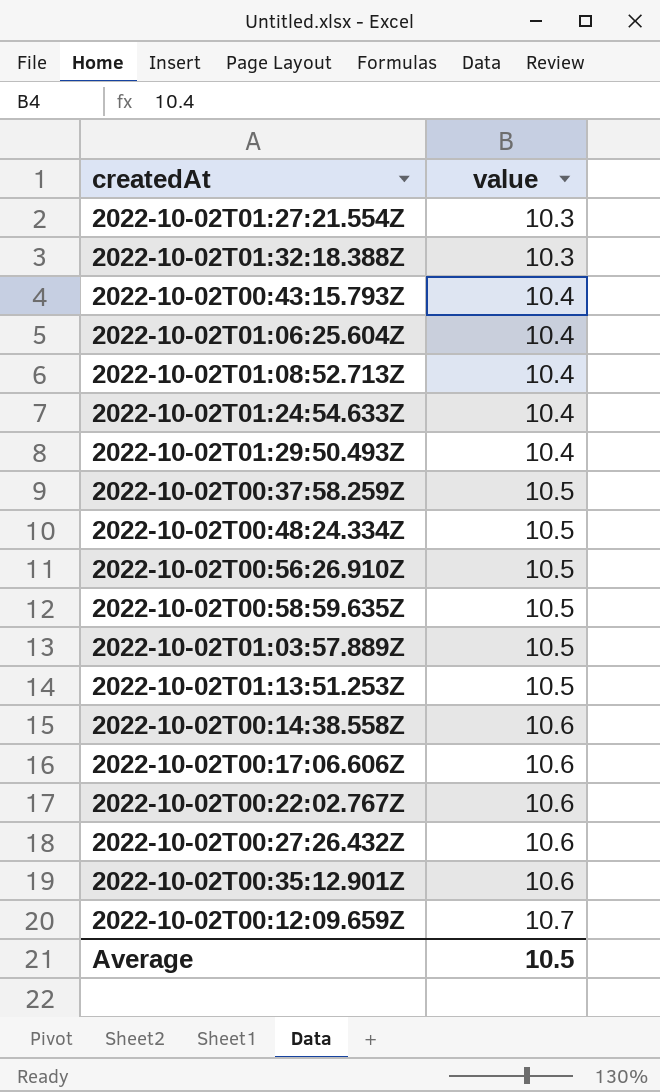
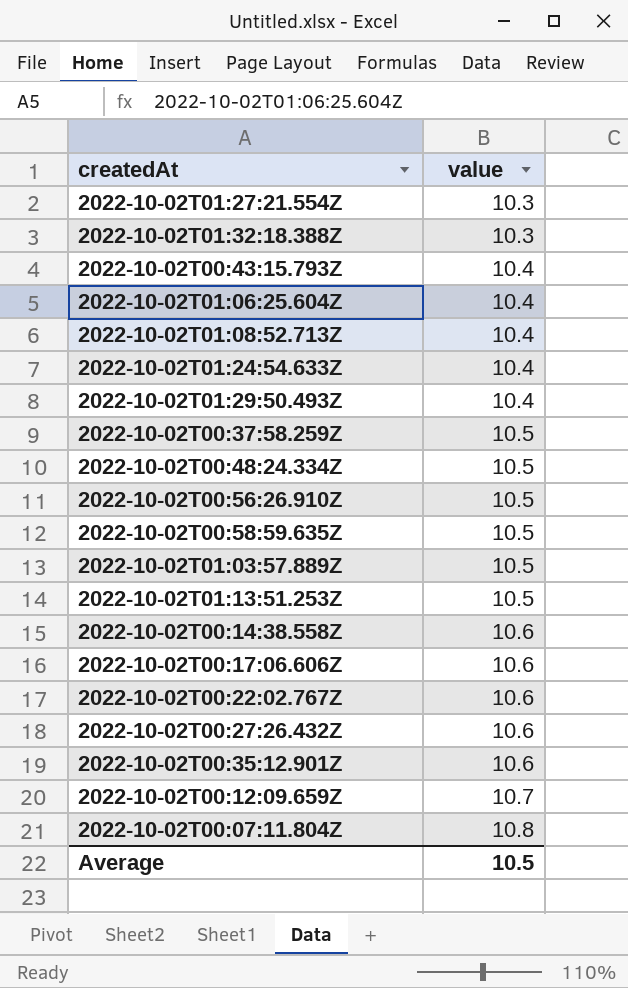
row 2022-10-02T00:07:11.804Z: none -> 10.8

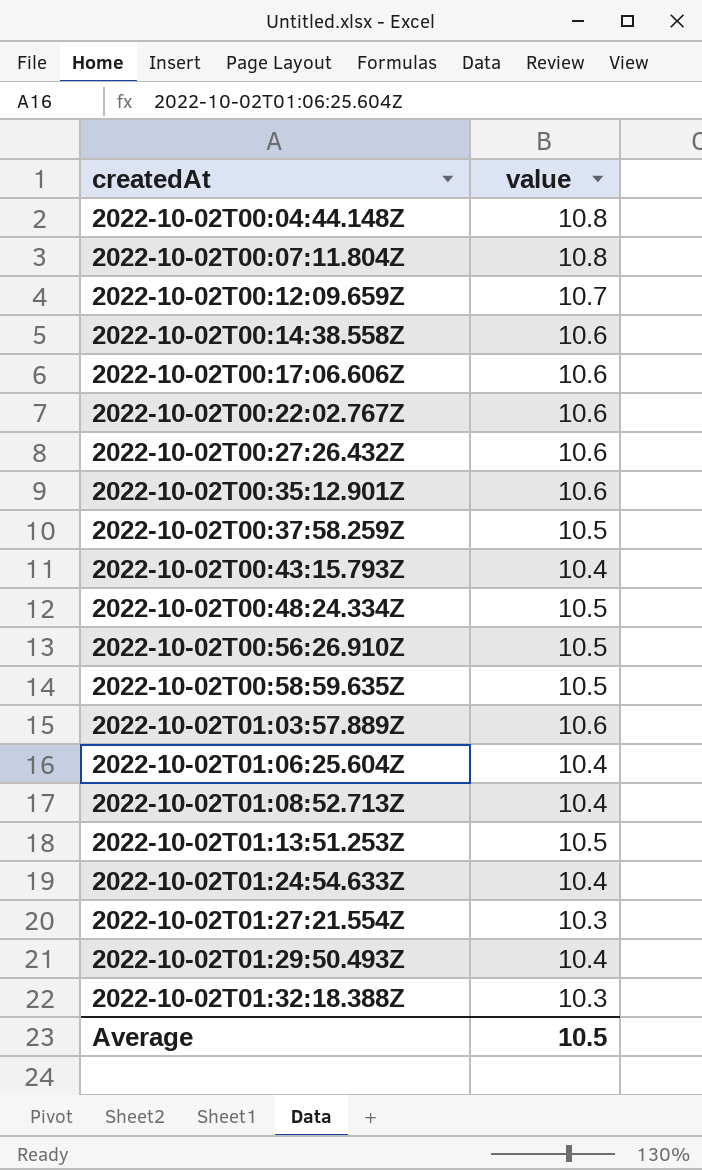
row order: value ascending -> createdAt ascending
row 2022-10-02T00:04:44.148Z: none -> 10.8
2022-10-02T01:03:57.889Z | value: 10.5 -> 10.6

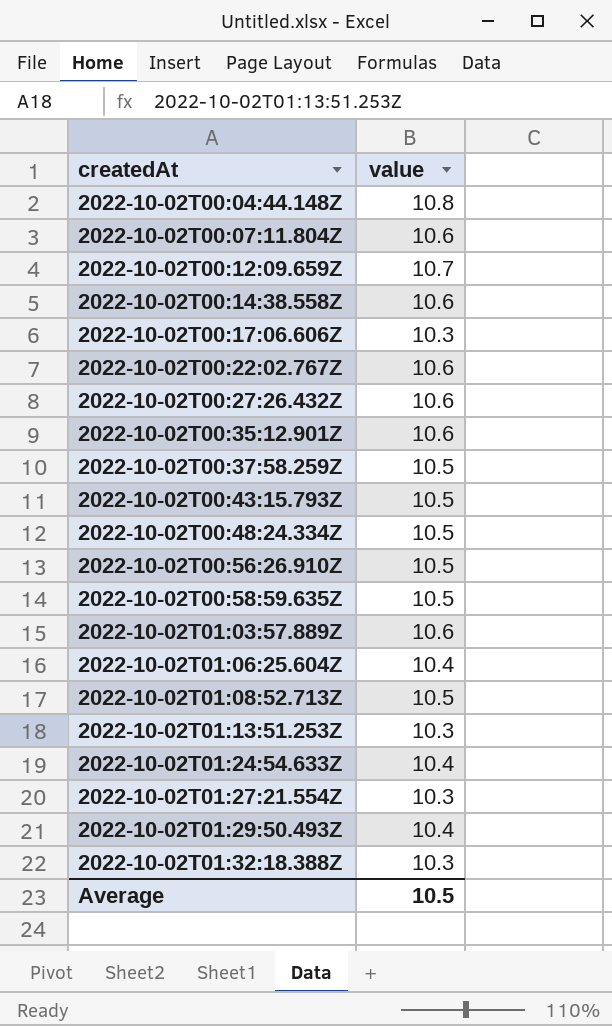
2022-10-02T00:07:11.804Z | value: 10.8 -> 10.6
2022-10-02T00:17:06.606Z | value: 10.6 -> 10.3
2022-10-02T00:43:15.793Z | value: 10.4 -> 10.5
2022-10-02T01:08:52.713Z | value: 10.4 -> 10.5
2022-10-02T01:13:51.253Z | value: 10.5 -> 10.3

